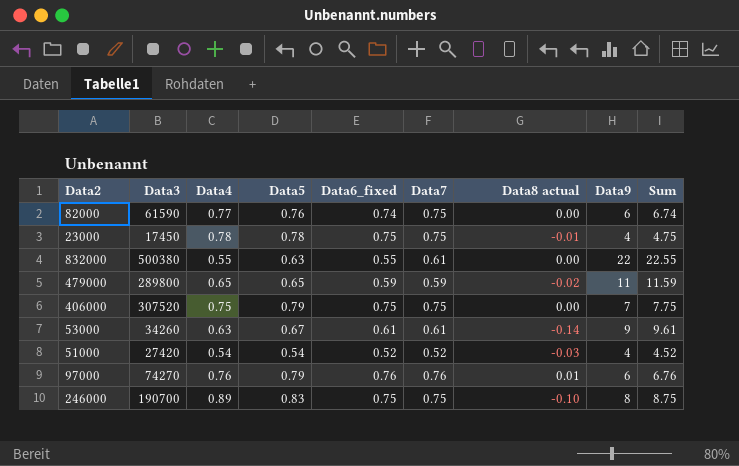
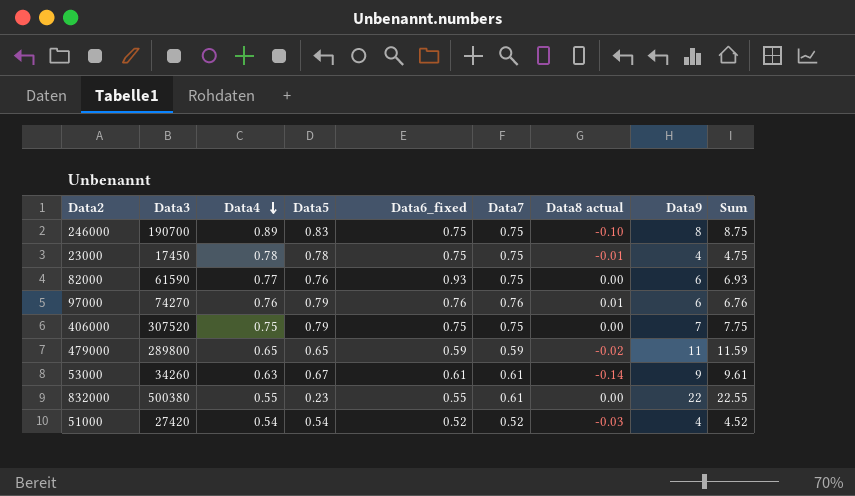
row order: none -> Data4 descending
82000 | Data6_fixed: 0.74 -> 0.93
82000 | Sum: 6.74 -> 6.93
832000 | Data5: 0.63 -> 0.23

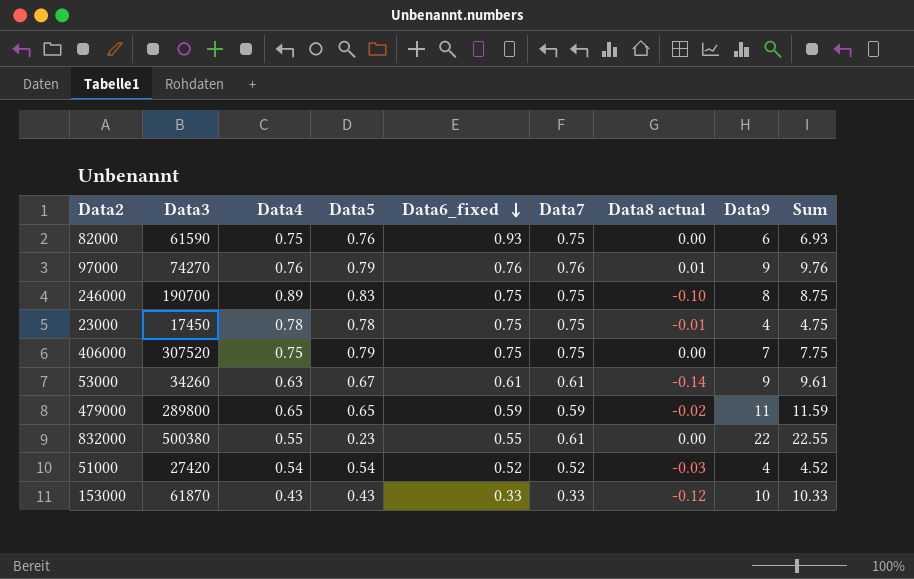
row order: Data4 descending -> Data6_fixed descending
82000 | Data4: 0.77 -> 0.75
97000 | Data9: 6 -> 9
97000 | Sum: 6.76 -> 9.76
row 153000: none -> 61870 | 0.43 | 0.43 | 0.33 | 0.33 | -0.12 | 10 | 10.33

